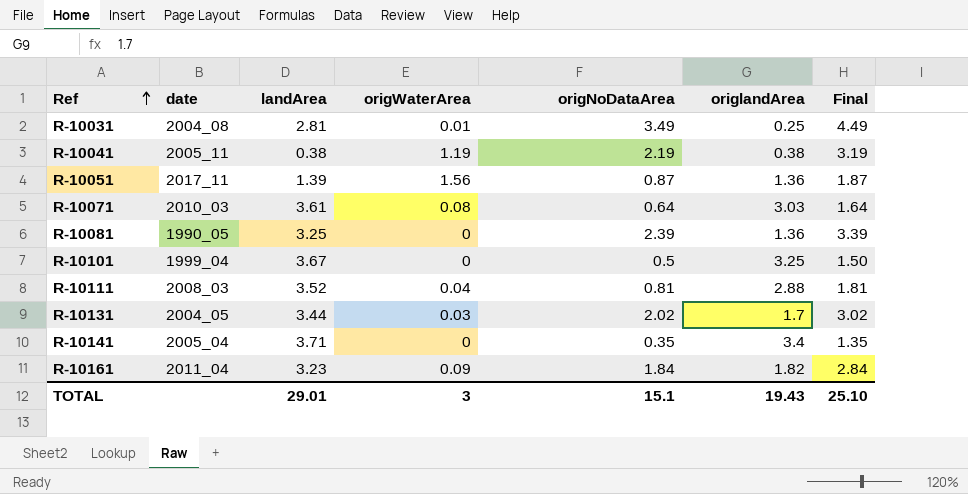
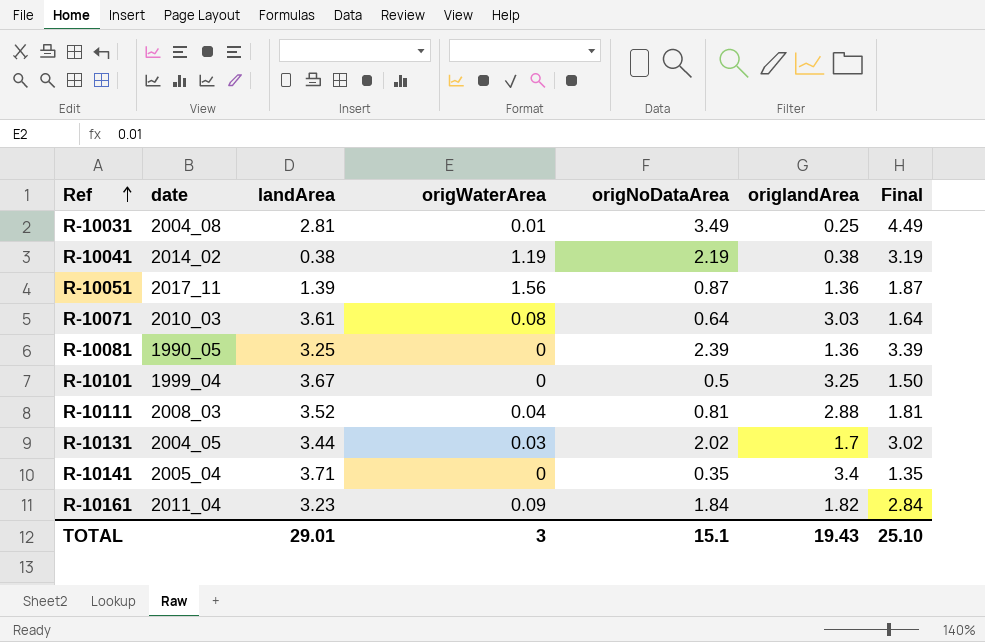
R-10041 | date: 2005_11 -> 2014_02

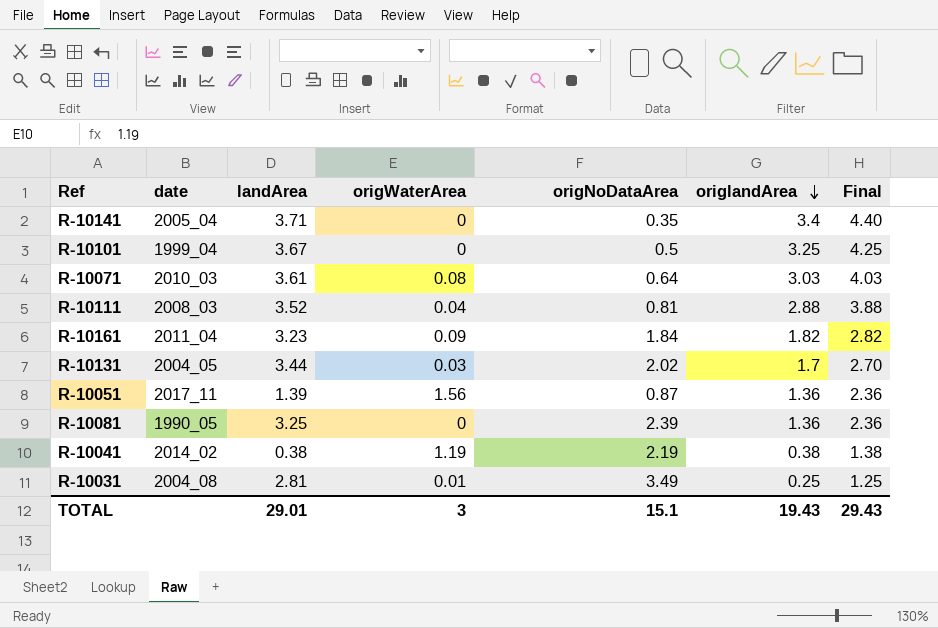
row order: Ref ascending -> origlandArea descending
column Final | formula: [origNoDataArea] + 1 -> [origlandArea] + 1
TOTAL | Final: 25.10 -> 29.43

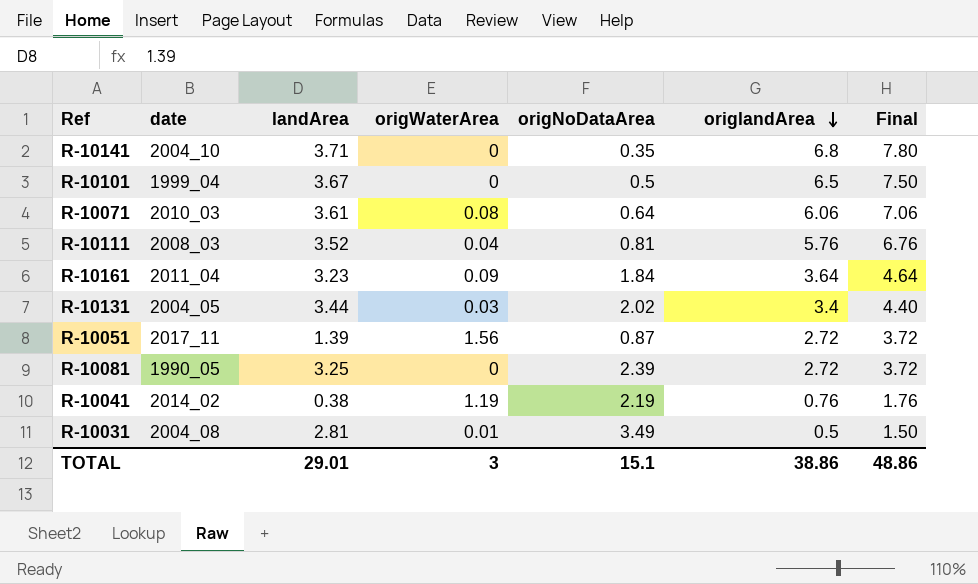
R-10141 | date: 2005_04 -> 2004_10
R-10141 | origlandArea: 3.4 -> 6.8
R-10141 | Final: 4.40 -> 7.80
R-10101 | origlandArea: 3.25 -> 6.5
R-10101 | Final: 4.25 -> 7.50
R-10071 | origlandArea: 3.03 -> 6.06
R-10071 | Final: 4.03 -> 7.06
R-10111 | origlandArea: 2.88 -> 5.76
R-10111 | Final: 3.88 -> 6.76
R-10161 | origlandArea: 1.82 -> 3.64
R-10161 | Final: 2.82 -> 4.64
R-10131 | origlandArea: 1.7 -> 3.4
R-10131 | Final: 2.70 -> 4.40
R-10051 | origlandArea: 1.36 -> 2.72
R-10051 | Final: 2.36 -> 3.72
R-10081 | origlandArea: 1.36 -> 2.72
R-10081 | Final: 2.36 -> 3.72
R-10041 | origlandArea: 0.38 -> 0.76
R-10041 | Final: 1.38 -> 1.76
R-10031 | origlandArea: 0.25 -> 0.5
R-10031 | Final: 1.25 -> 1.50
TOTAL | origlandArea: 19.43 -> 38.86
TOTAL | Final: 29.43 -> 48.86

